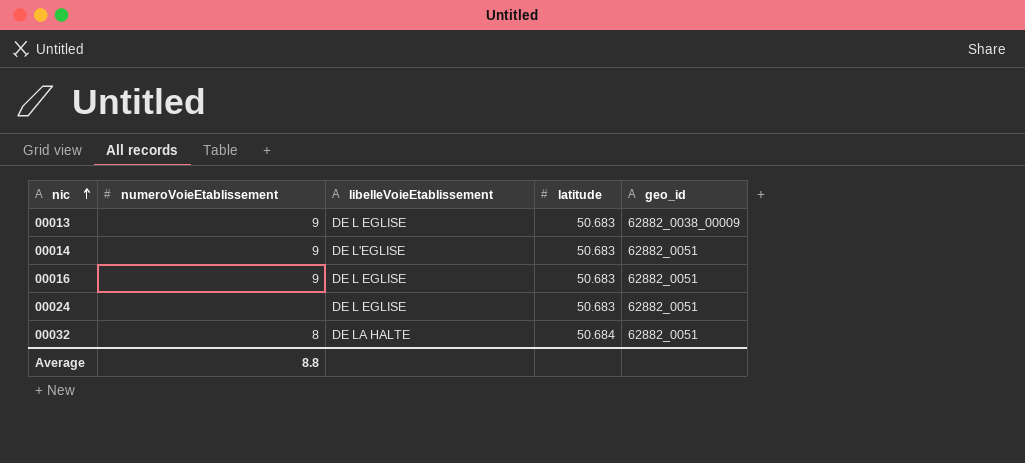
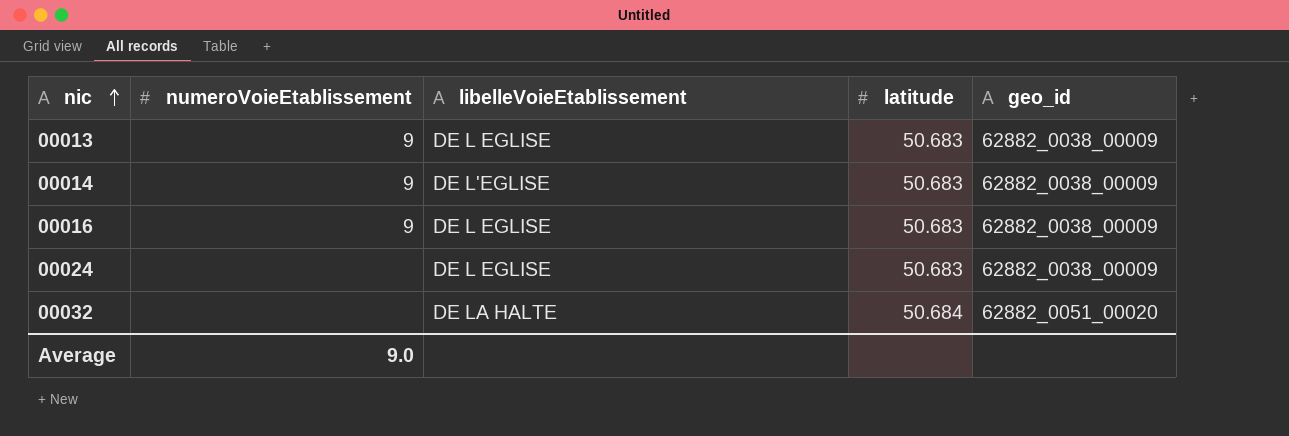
00014 | geo_id: 62882_0051 -> 62882_0038_00009
00016 | geo_id: 62882_0051 -> 62882_0038_00009
00024 | geo_id: 62882_0051 -> 62882_0038_00009
00032 | numeroVoieEtablissement: 8 -> none
00032 | geo_id: 62882_0051 -> 62882_0051_00020
Average | numeroVoieEtablissement: 8.8 -> 9.0

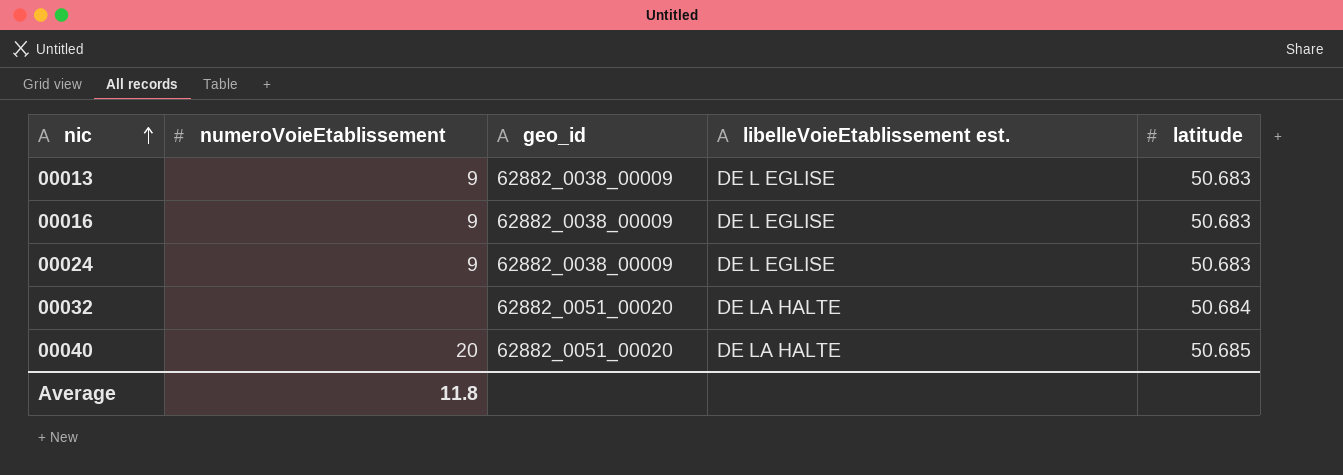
column geo_id | position: 5 -> 3
column name: libelleVoieEtablissement -> libelleVoieEtablissement est.
row 00014: 9 | DE L'EGLISE | 50.683 | 62882_0038_00009 -> none
00024 | numeroVoieEtablissement: none -> 9
row 00040: none -> 20 | 62882_0051_00020 | DE LA HALTE | 50.685
Average | numeroVoieEtablissement: 9.0 -> 11.8

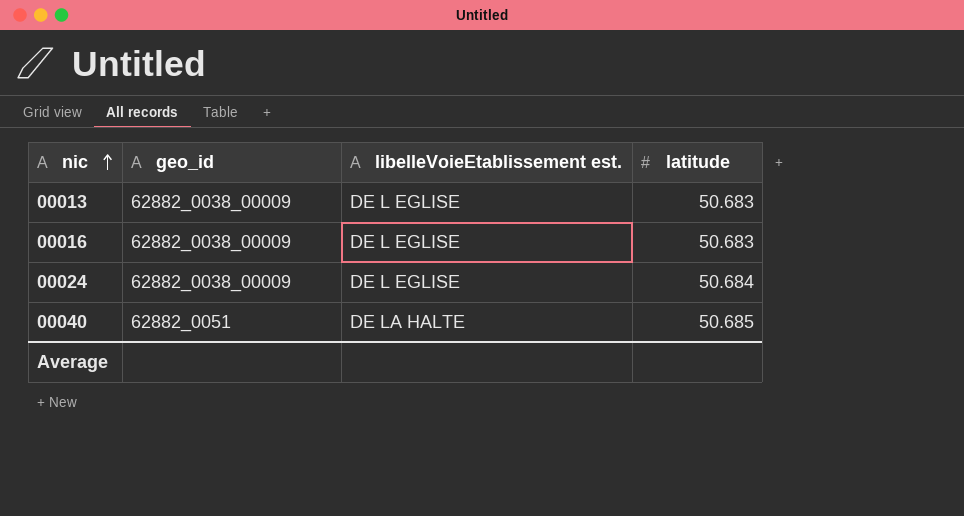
column numeroVoieEtablissement | position: 2 -> none
row 00032: none | 62882_0051_00020 | DE LA HALTE | 50.684 -> none
00024 | latitude: 50.683 -> 50.684
00040 | geo_id: 62882_0051_00020 -> 62882_0051

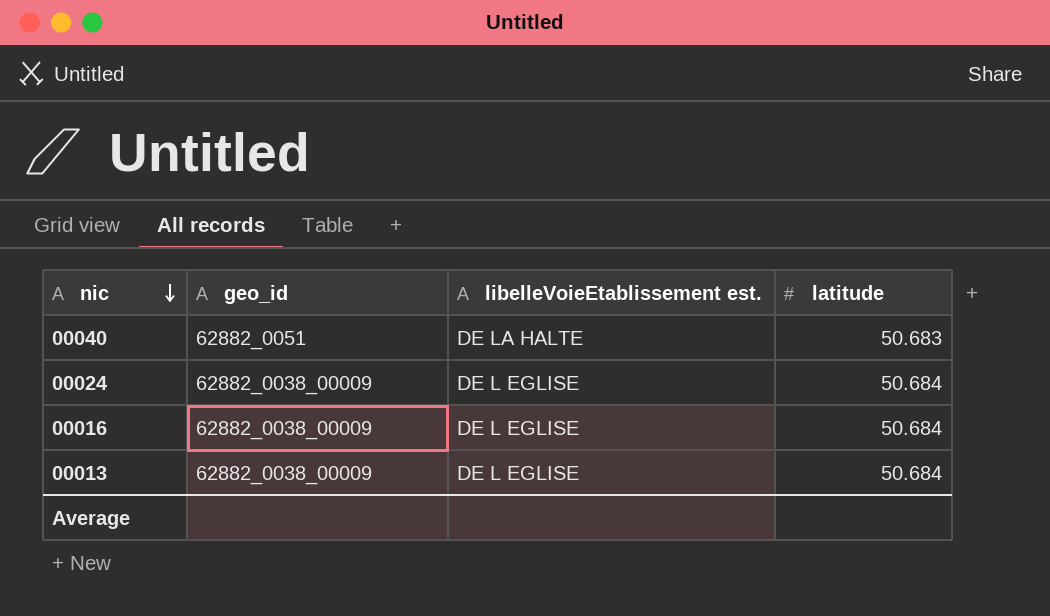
row order: nic ascending -> nic descending
00040 | latitude: 50.685 -> 50.683
00016 | latitude: 50.683 -> 50.684
00013 | latitude: 50.683 -> 50.684

